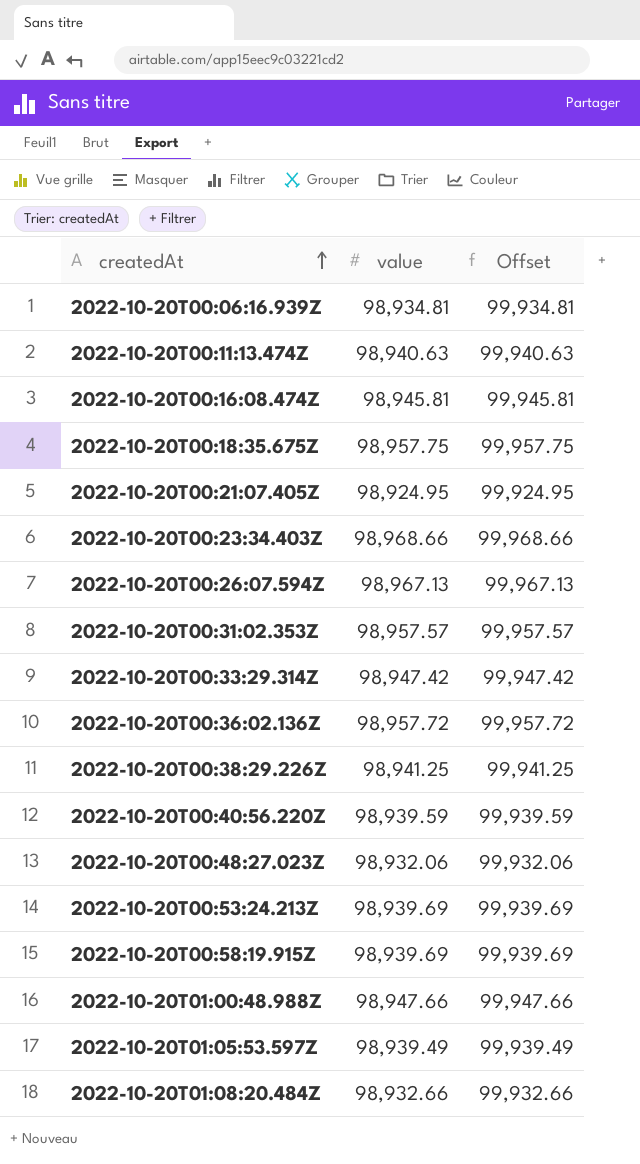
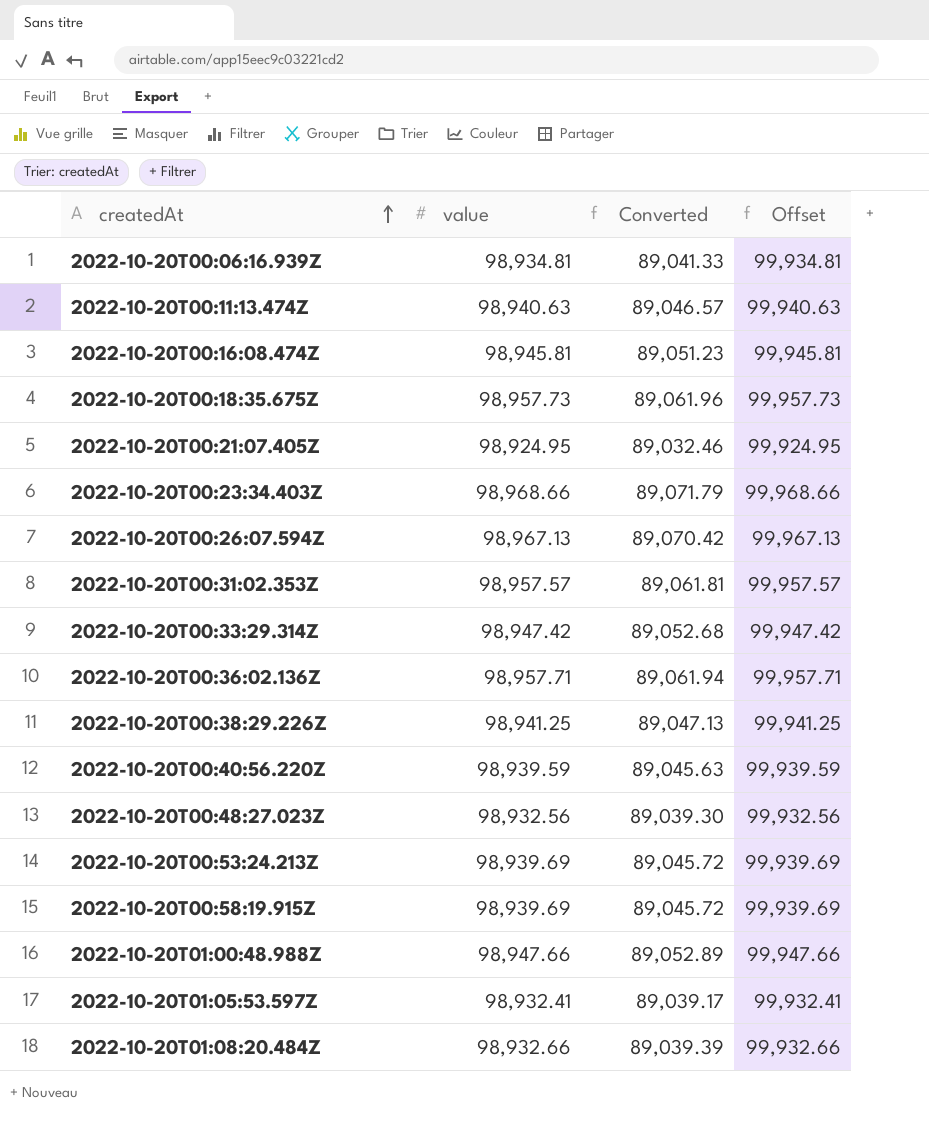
column Converted | formula: none -> [value] * 0.9
2022-10-20T00:18:35.675Z | value: 98,957.75 -> 98,957.73
2022-10-20T00:18:35.675Z | Offset: 99,957.75 -> 99,957.73
2022-10-20T00:36:02.136Z | value: 98,957.72 -> 98,957.71
2022-10-20T00:36:02.136Z | Offset: 99,957.72 -> 99,957.71
2022-10-20T00:48:27.023Z | value: 98,932.06 -> 98,932.56
2022-10-20T00:48:27.023Z | Offset: 99,932.06 -> 99,932.56
2022-10-20T01:05:53.597Z | value: 98,939.49 -> 98,932.41
2022-10-20T01:05:53.597Z | Offset: 99,939.49 -> 99,932.41

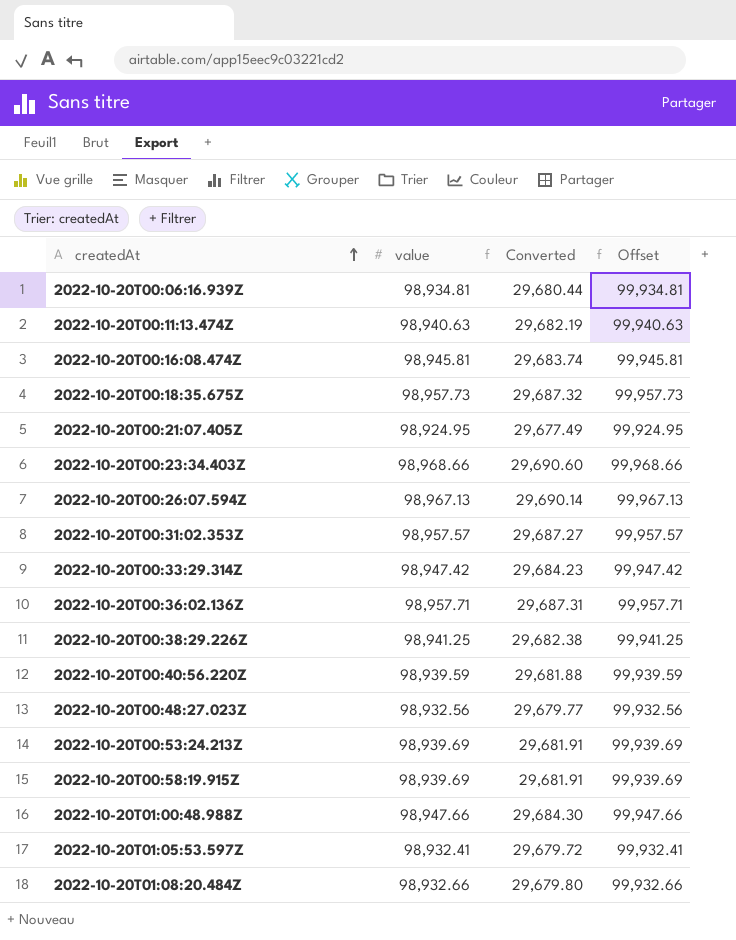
column Converted | formula: [value] * 0.9 -> [value] * 0.3

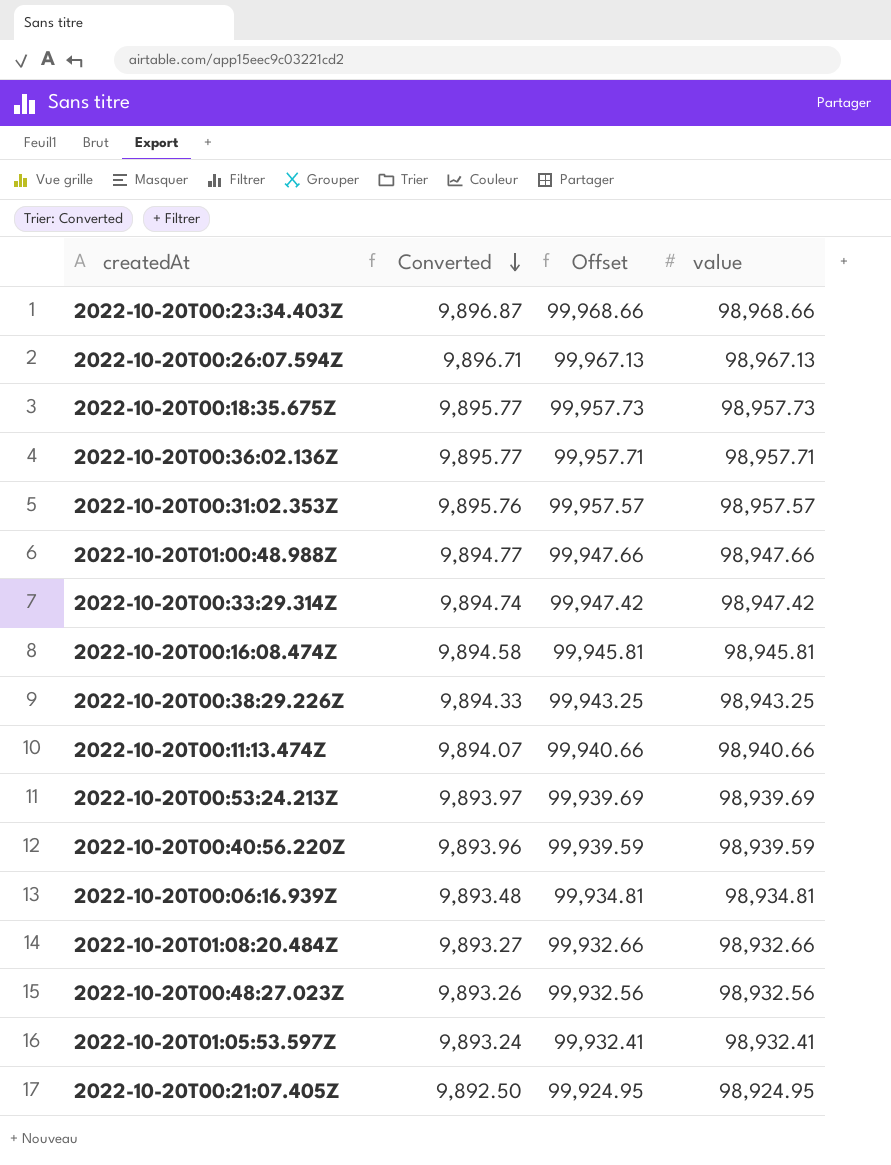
row order: createdAt ascending -> Converted descending
column Converted | formula: [value] * 0.3 -> [value] * 0.1
column value | position: 2 -> 4
row 2022-10-20T00:58:19.915Z: 98,939.69 | 29,681.91 | 99,939.69 -> none
2022-10-20T00:38:29.226Z | Offset: 99,941.25 -> 99,943.25
2022-10-20T00:38:29.226Z | value: 98,941.25 -> 98,943.25
2022-10-20T00:11:13.474Z | Offset: 99,940.63 -> 99,940.66
2022-10-20T00:11:13.474Z | value: 98,940.63 -> 98,940.66

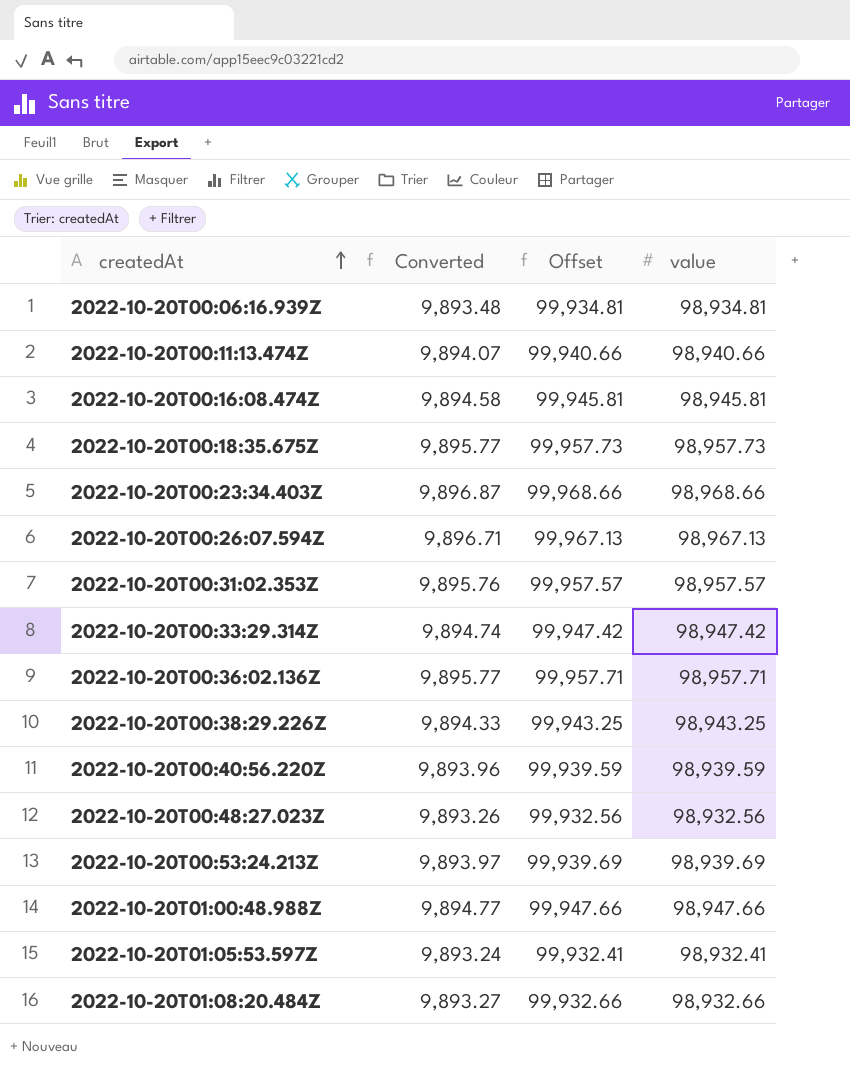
row order: Converted descending -> createdAt ascending
row 2022-10-20T00:21:07.405Z: 9,892.50 | 99,924.95 | 98,924.95 -> none

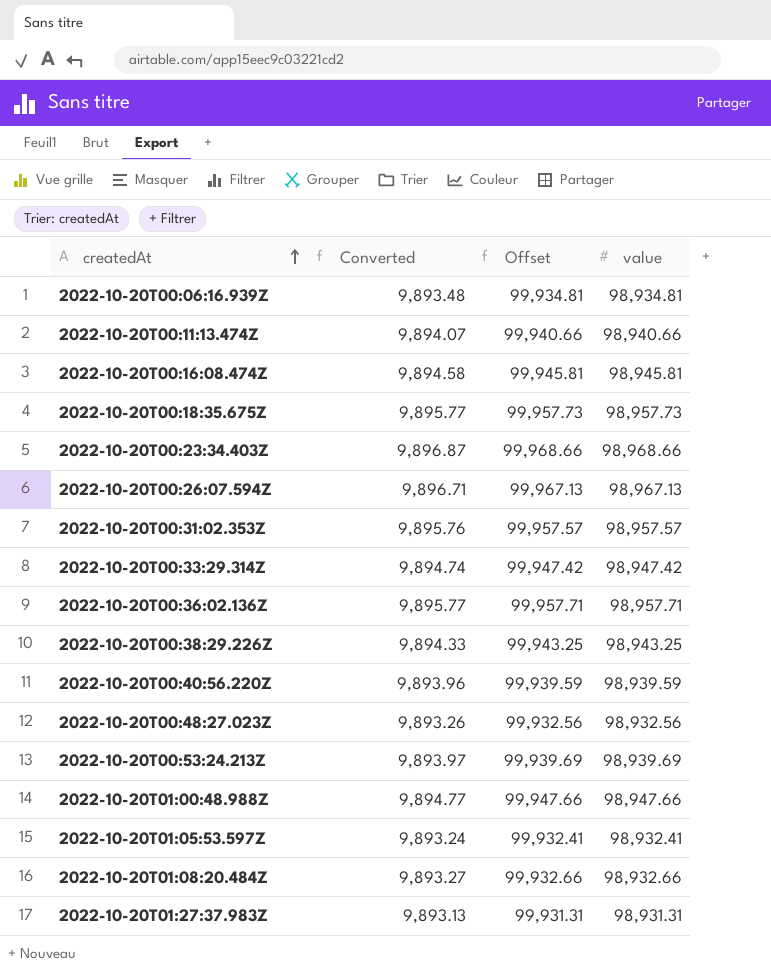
row 2022-10-20T01:27:37.983Z: none -> 9,893.13 | 99,931.31 | 98,931.31

